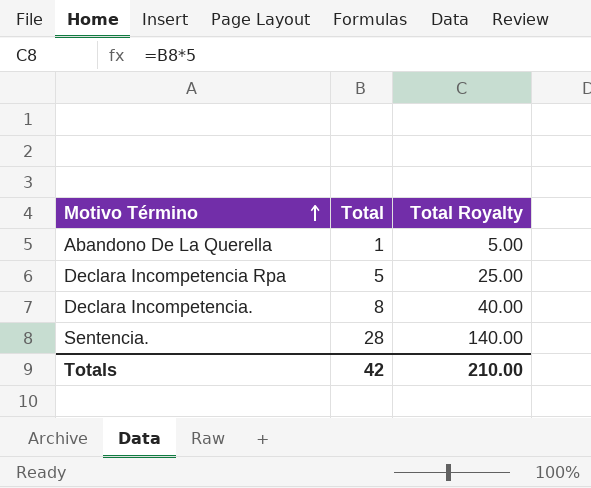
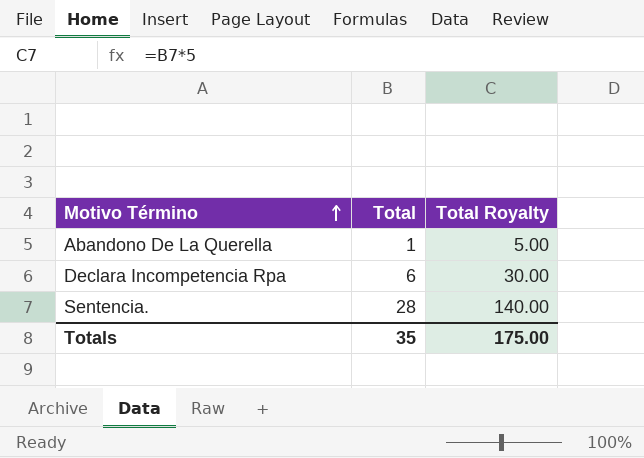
row Declara Incompetencia.: 8 | 40.00 -> none
Declara Incompetencia Rpa | Total: 5 -> 6
Declara Incompetencia Rpa | Total Royalty: 25.00 -> 30.00
Totals | Total: 42 -> 35
Totals | Total Royalty: 210.00 -> 175.00

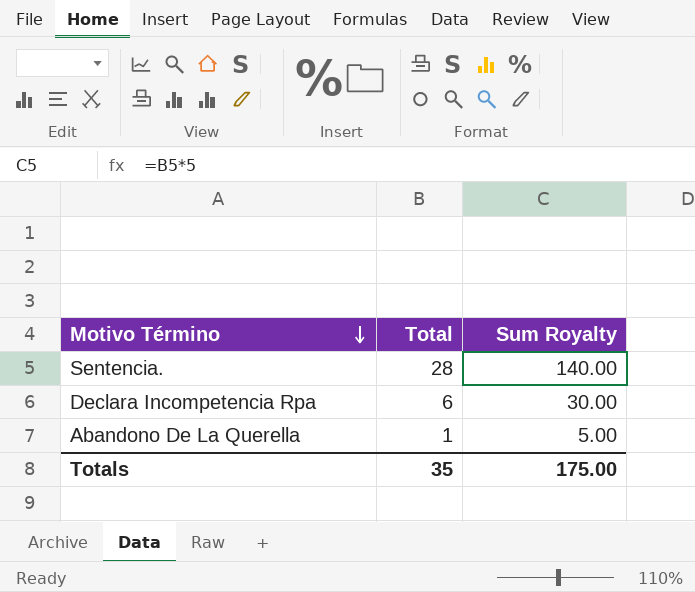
row order: Motivo Término ascending -> Motivo Término descending
column name: Total Royalty -> Sum Royalty

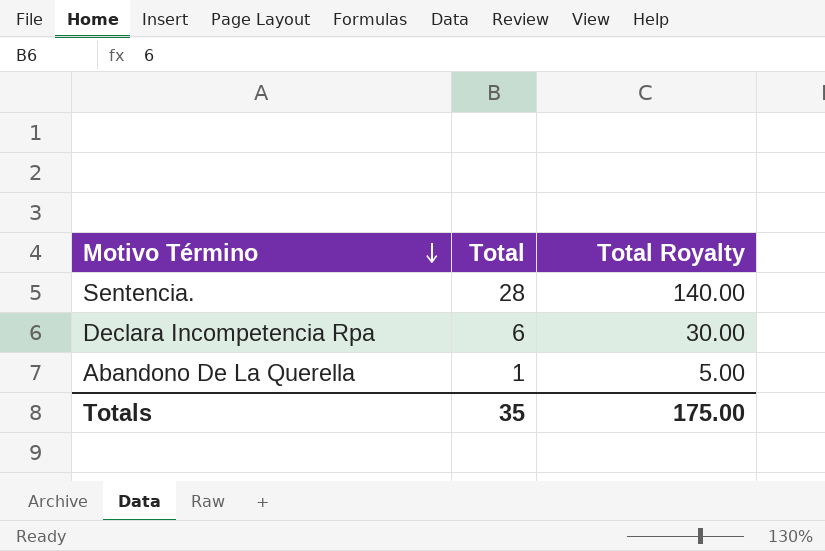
column name: Sum Royalty -> Total Royalty

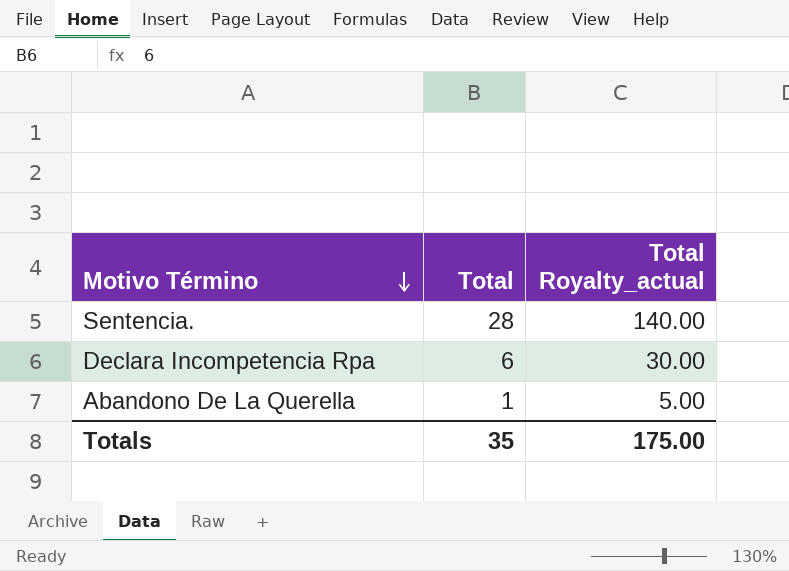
column name: Total Royalty -> Total Royalty_actual

